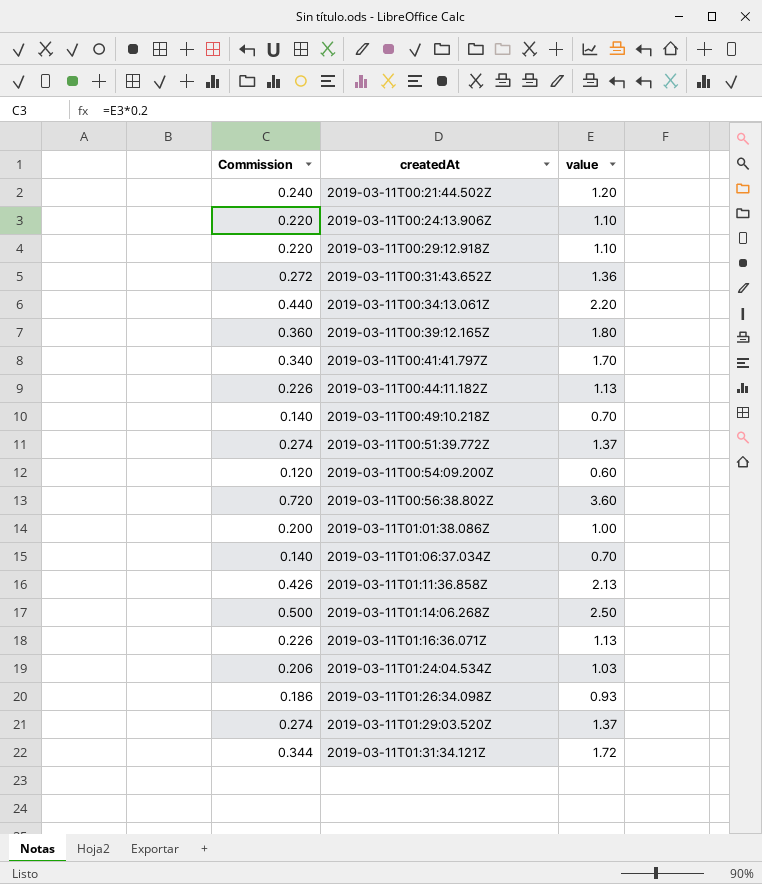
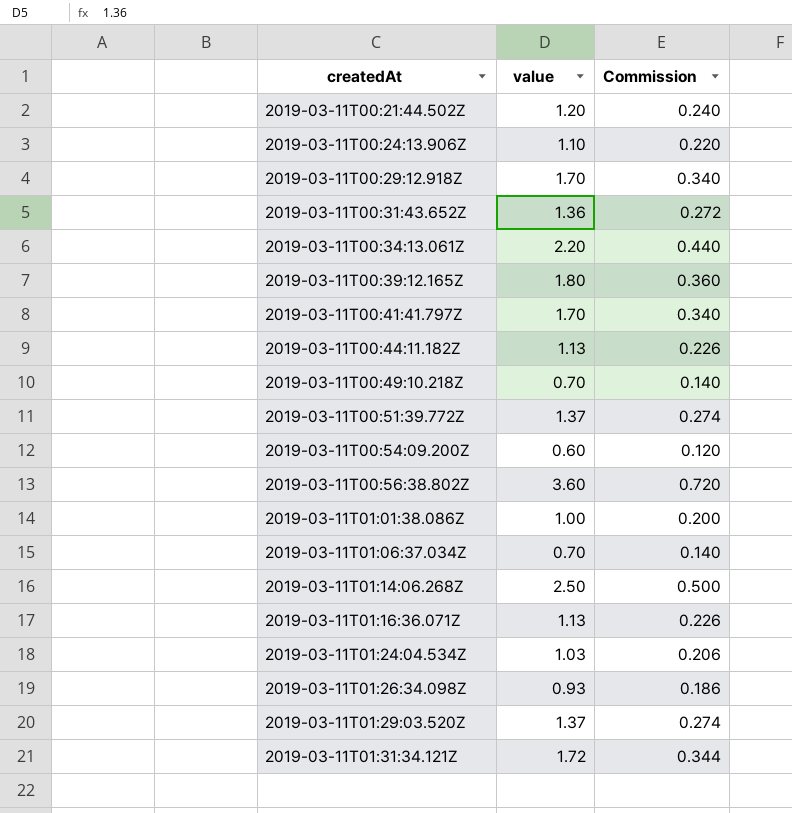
column Commission | position: 1 -> 3
row 2019-03-11T01:11:36.858Z: 0.426 | 2.13 -> none
2019-03-11T00:29:12.918Z | value: 1.10 -> 1.70
2019-03-11T00:29:12.918Z | Commission: 0.220 -> 0.340

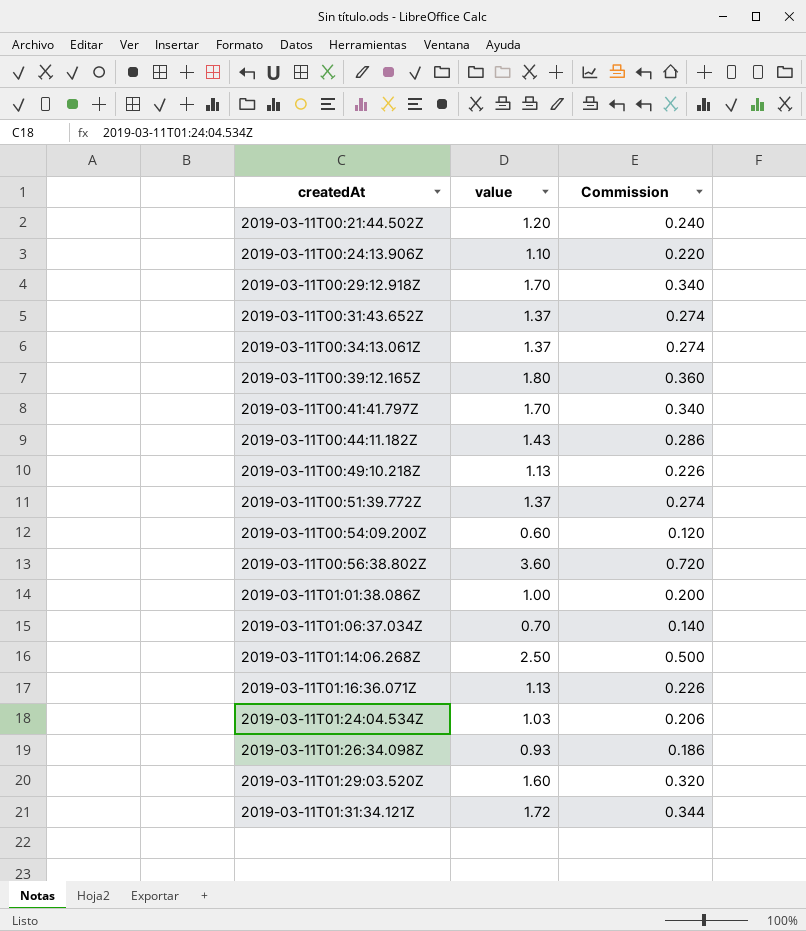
2019-03-11T00:31:43.652Z | value: 1.36 -> 1.37
2019-03-11T00:31:43.652Z | Commission: 0.272 -> 0.274
2019-03-11T00:34:13.061Z | value: 2.20 -> 1.37
2019-03-11T00:34:13.061Z | Commission: 0.440 -> 0.274
2019-03-11T00:44:11.182Z | value: 1.13 -> 1.43
2019-03-11T00:44:11.182Z | Commission: 0.226 -> 0.286
2019-03-11T00:49:10.218Z | value: 0.70 -> 1.13
2019-03-11T00:49:10.218Z | Commission: 0.140 -> 0.226
2019-03-11T01:29:03.520Z | value: 1.37 -> 1.60
2019-03-11T01:29:03.520Z | Commission: 0.274 -> 0.320

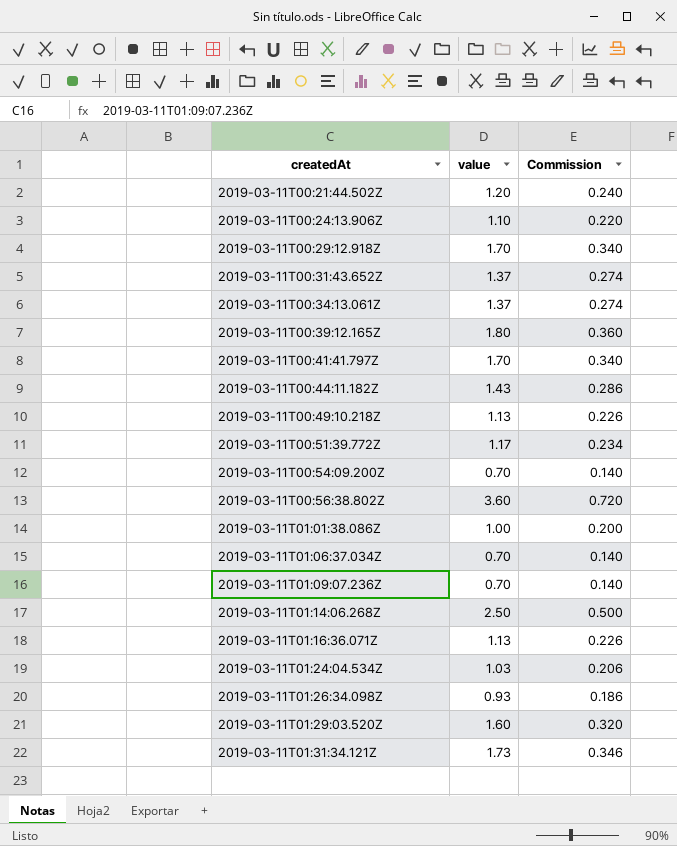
2019-03-11T00:51:39.772Z | value: 1.37 -> 1.17
2019-03-11T00:51:39.772Z | Commission: 0.274 -> 0.234
2019-03-11T00:54:09.200Z | value: 0.60 -> 0.70
2019-03-11T00:54:09.200Z | Commission: 0.120 -> 0.140
row 2019-03-11T01:09:07.236Z: none -> 0.70 | 0.140
2019-03-11T01:31:34.121Z | value: 1.72 -> 1.73
2019-03-11T01:31:34.121Z | Commission: 0.344 -> 0.346

